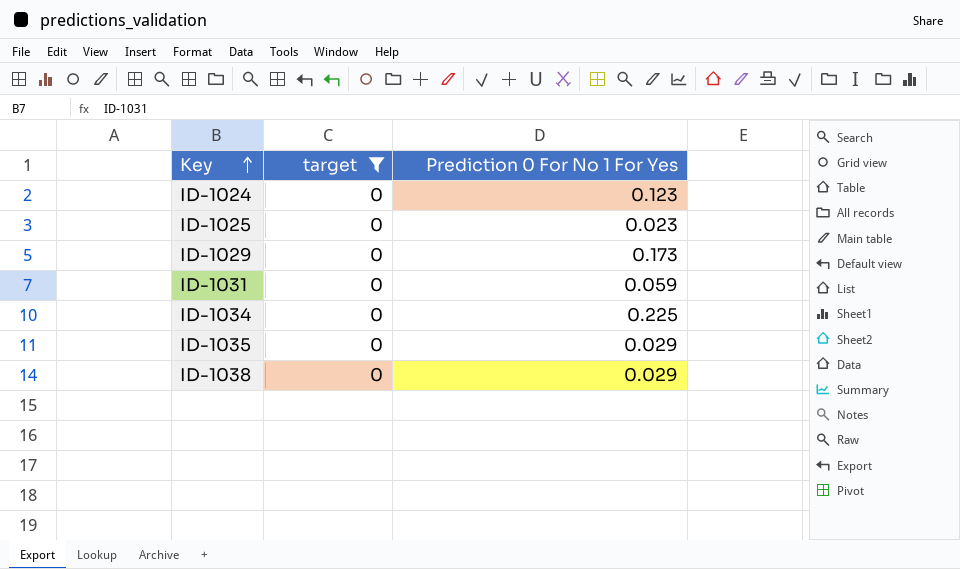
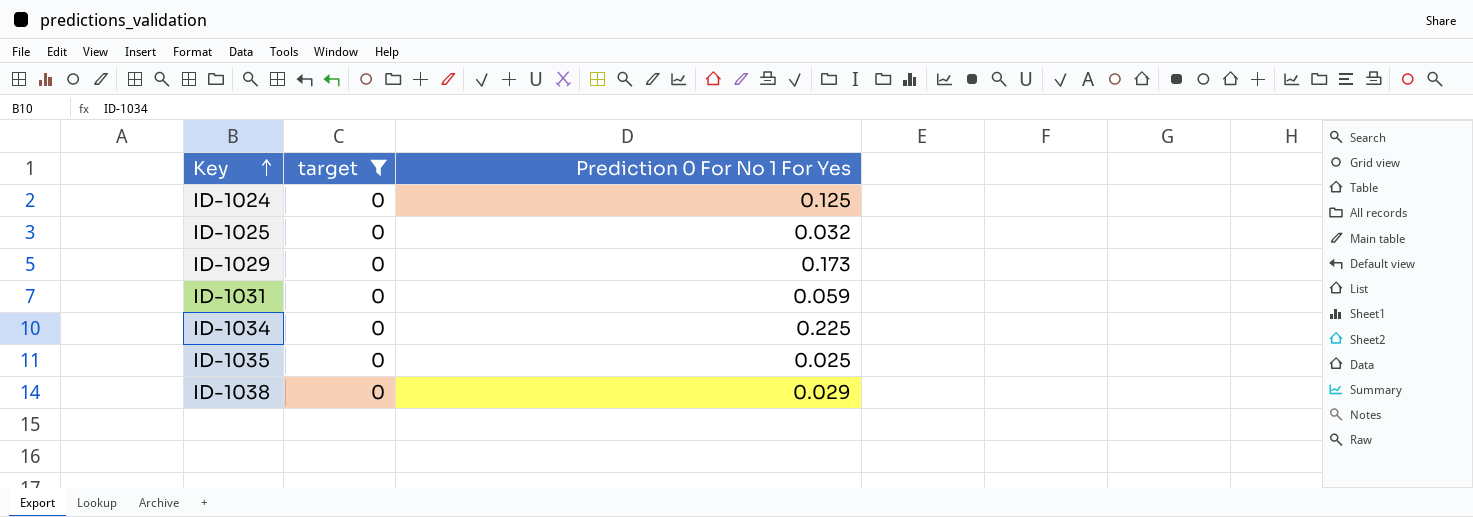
ID-1024 | Prediction 0 For No 1 For Yes: 0.123 -> 0.125
ID-1025 | Prediction 0 For No 1 For Yes: 0.023 -> 0.032
ID-1035 | Prediction 0 For No 1 For Yes: 0.029 -> 0.025

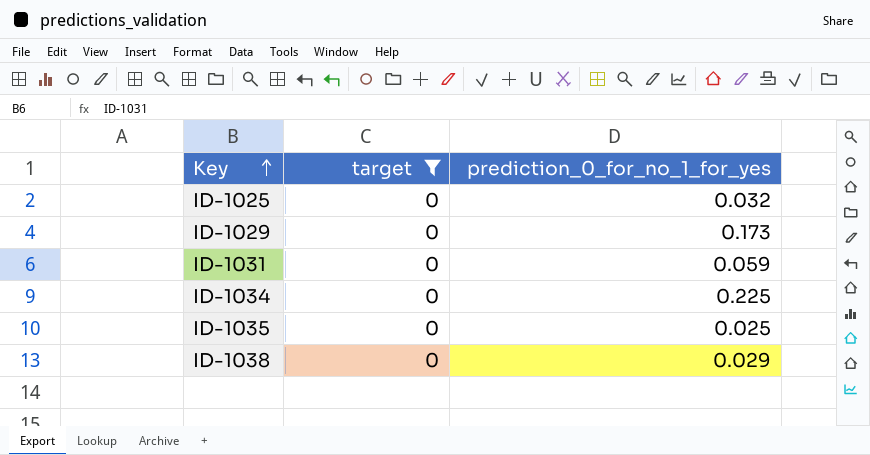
column name: Prediction 0 For No 1 For Yes -> prediction_0_for_no_1_for_yes
row ID-1024: 0 | 0.125 -> none

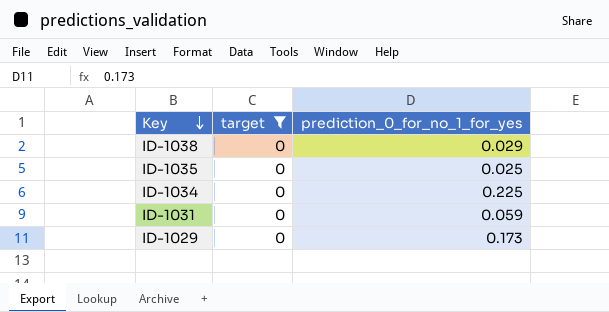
row order: Key ascending -> Key descending
row ID-1025: 0 | 0.032 -> none

